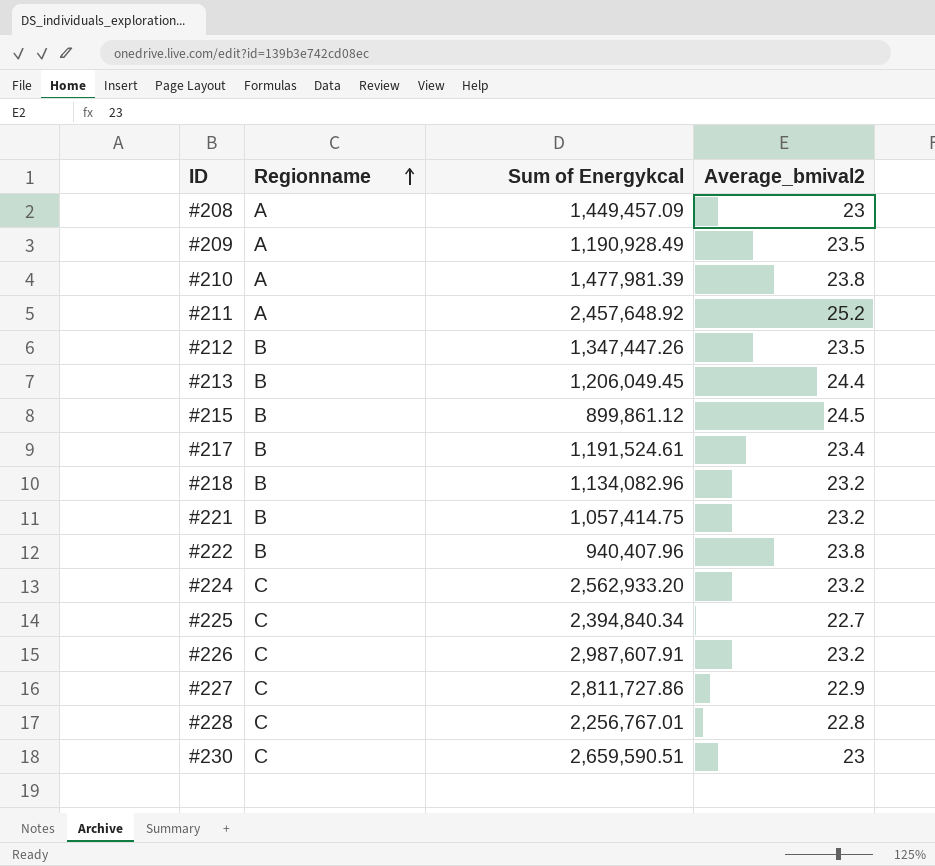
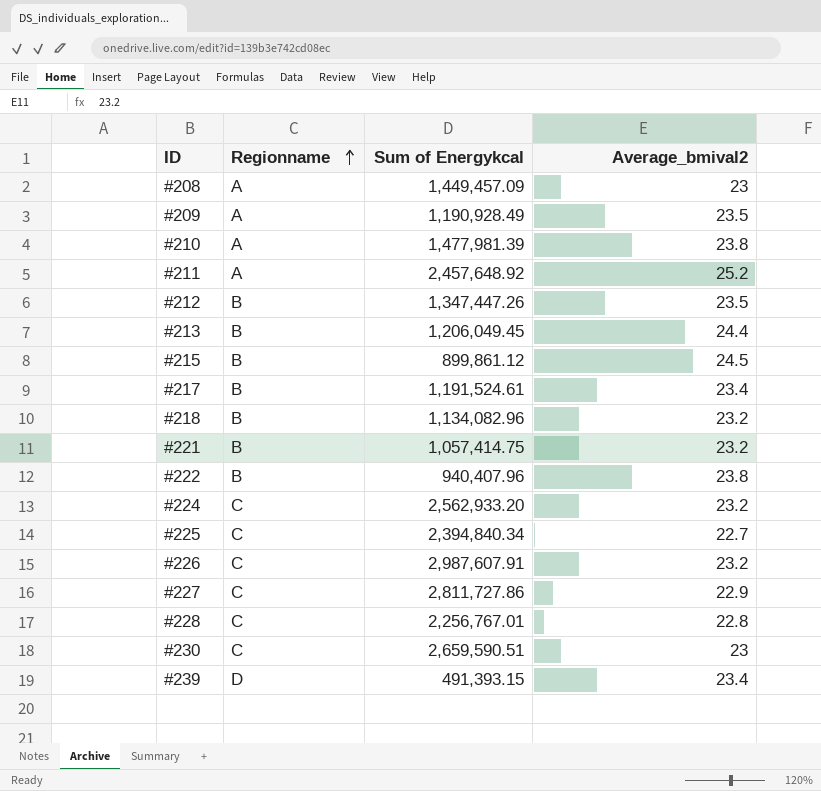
row #239: none -> D | 491,393.15 | 23.4

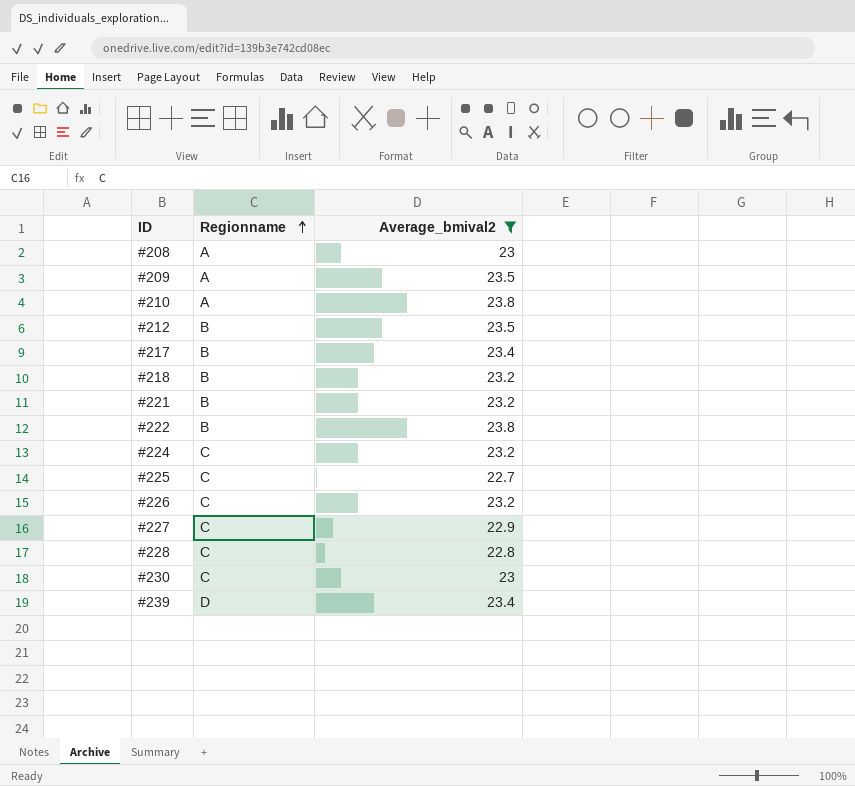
filter: none -> Average_bmival2 <= 23.8
column Sum of Energykcal | position: 3 -> none

